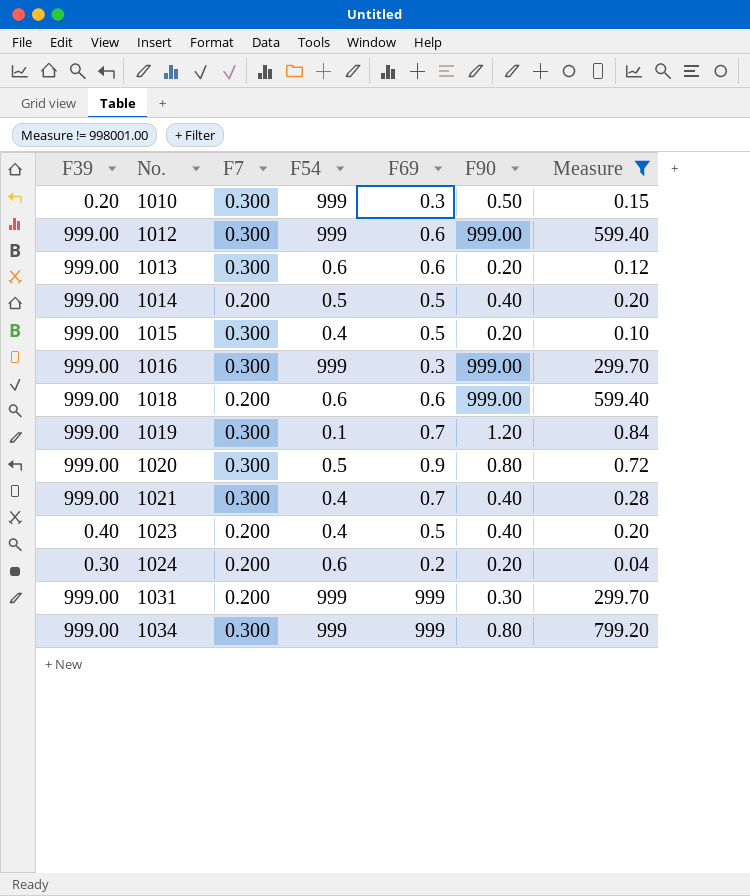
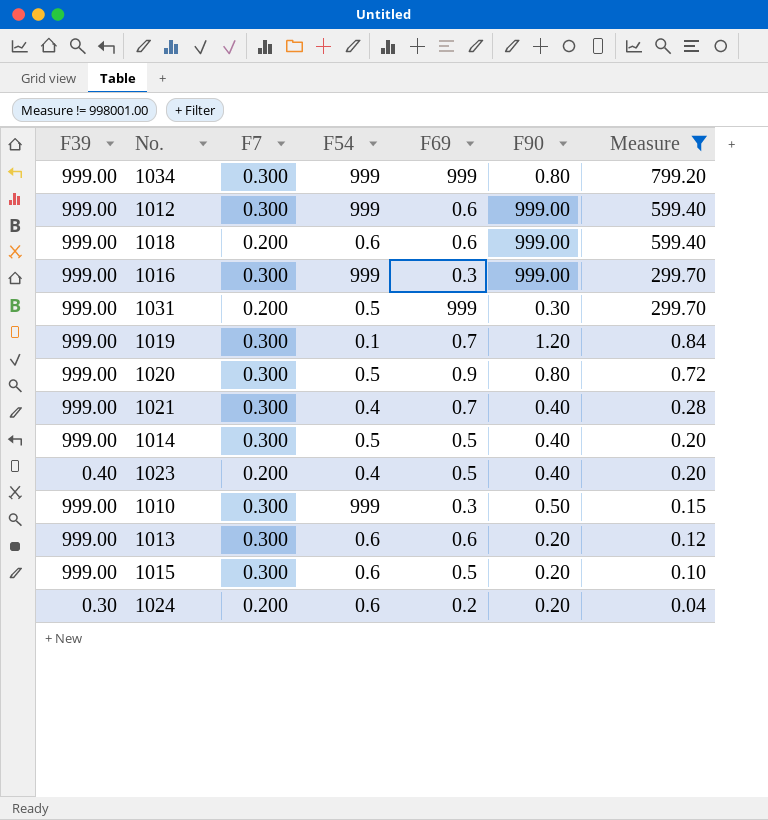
row order: No. ascending -> Measure descending
1031 | F54: 999 -> 0.5
1014 | F7: 0.200 -> 0.300
1010 | F39: 0.20 -> 999.00
1015 | F54: 0.4 -> 0.6

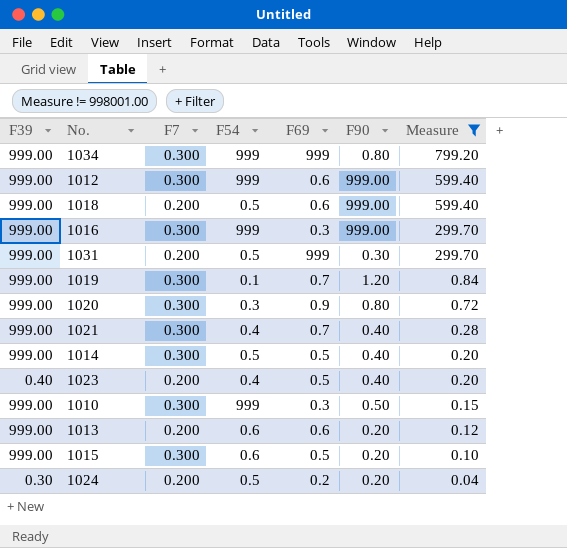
1018 | F54: 0.6 -> 0.5
1020 | F54: 0.5 -> 0.3
1013 | F7: 0.300 -> 0.200
1024 | F54: 0.6 -> 0.5

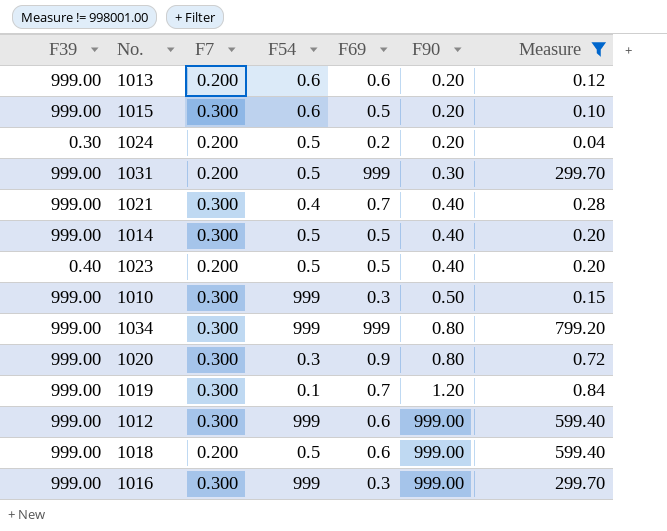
row order: Measure descending -> F90 ascending
1023 | F54: 0.4 -> 0.5

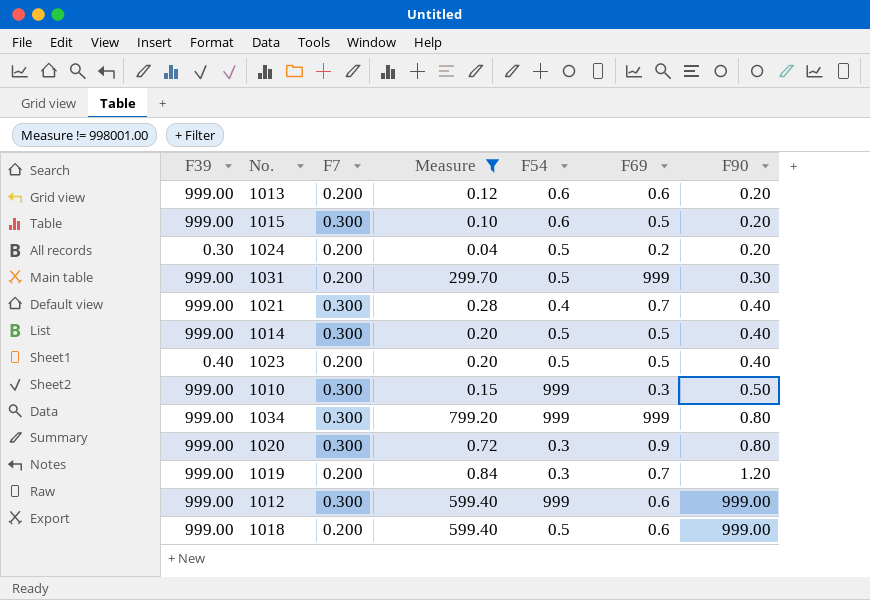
column Measure | position: 7 -> 4
row 1016: 999.00 | 0.300 | 999 | 0.3 | 999.00 | 299.70 -> none
1019 | F7: 0.300 -> 0.200
1019 | F54: 0.1 -> 0.3

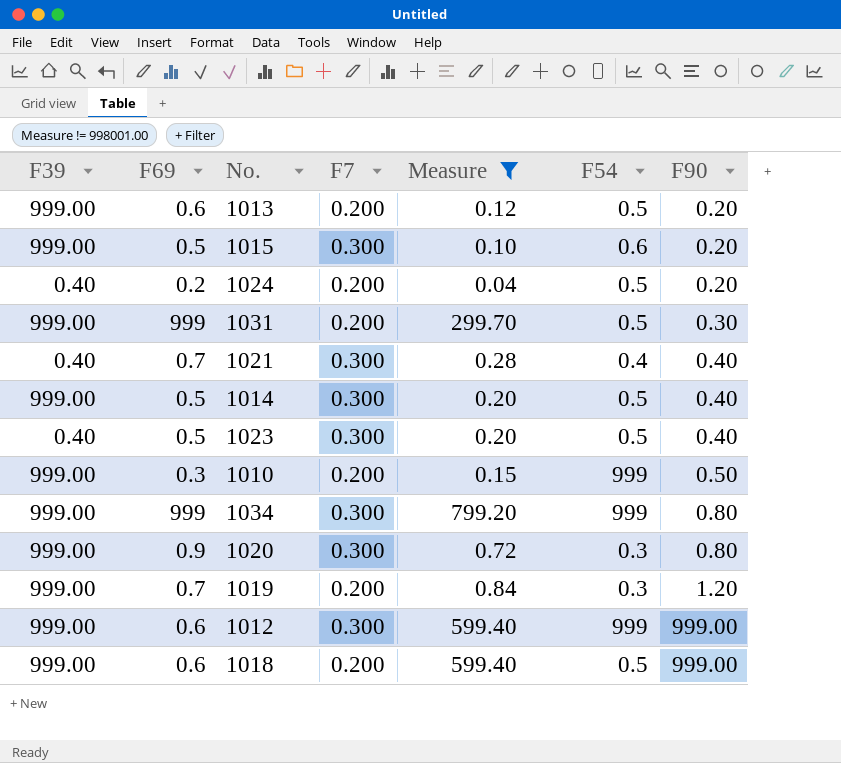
column F69 | position: 6 -> 2
1013 | F54: 0.6 -> 0.5
1024 | F39: 0.30 -> 0.40
1021 | F39: 999.00 -> 0.40
1023 | F7: 0.200 -> 0.300
1010 | F7: 0.300 -> 0.200

